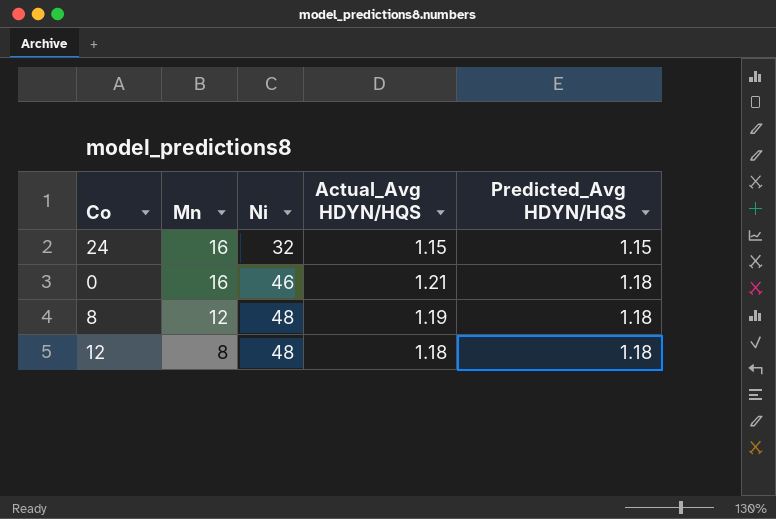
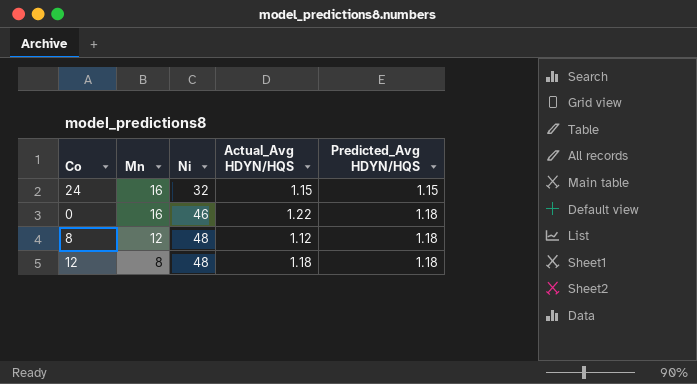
0 | Actual_Avg HDYN/HQS: 1.21 -> 1.22
8 | Actual_Avg HDYN/HQS: 1.19 -> 1.12

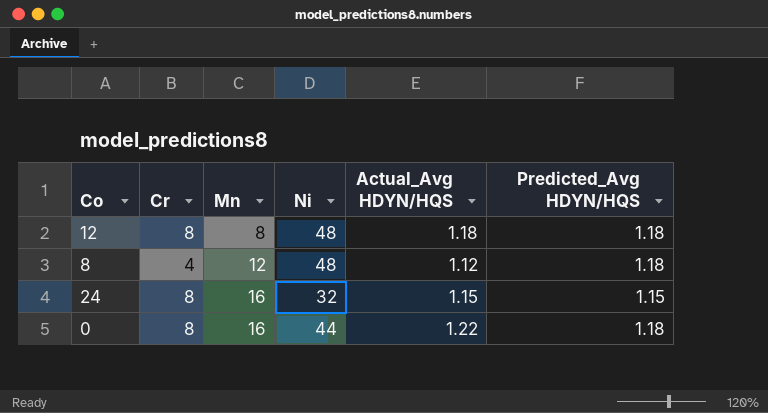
row order: Mn descending -> Mn ascending
column Cr | position: none -> 2
0 | Ni: 46 -> 44

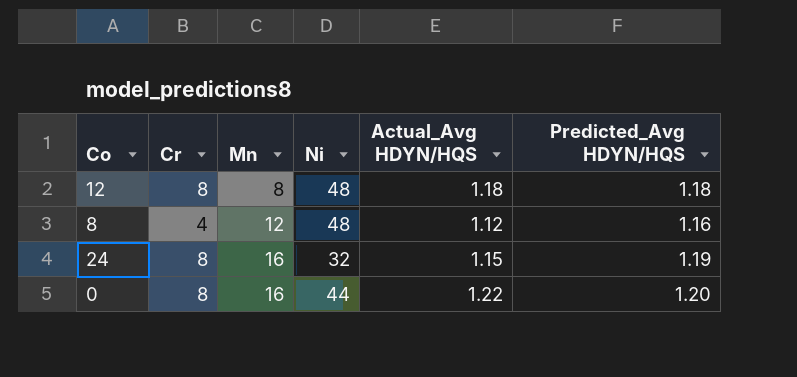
8 | Predicted_Avg HDYN/HQS: 1.18 -> 1.16
24 | Predicted_Avg HDYN/HQS: 1.15 -> 1.19
0 | Predicted_Avg HDYN/HQS: 1.18 -> 1.20

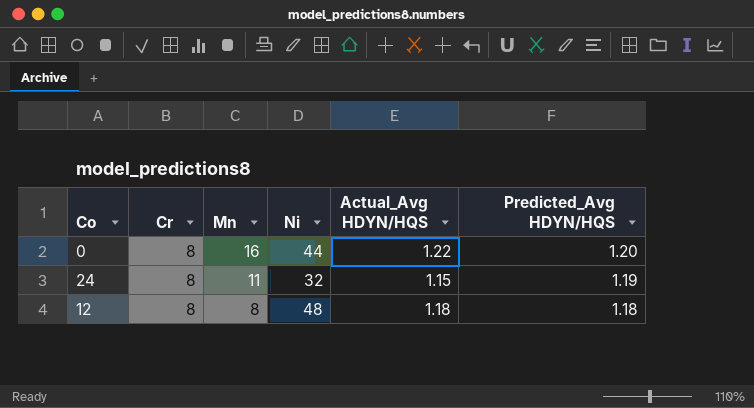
row order: Mn ascending -> Mn descending
row 8: 4 | 12 | 48 | 1.12 | 1.16 -> none
24 | Mn: 16 -> 11

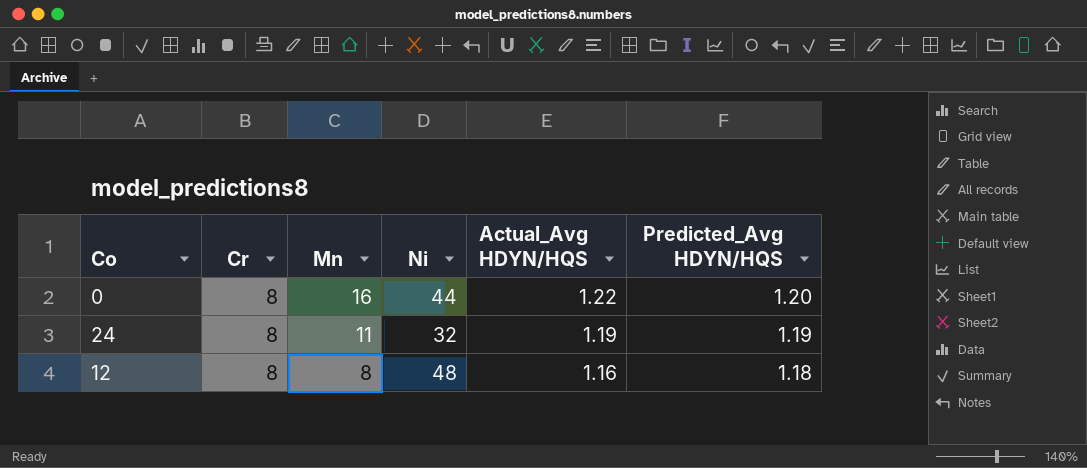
24 | Actual_Avg HDYN/HQS: 1.15 -> 1.19
12 | Actual_Avg HDYN/HQS: 1.18 -> 1.16

